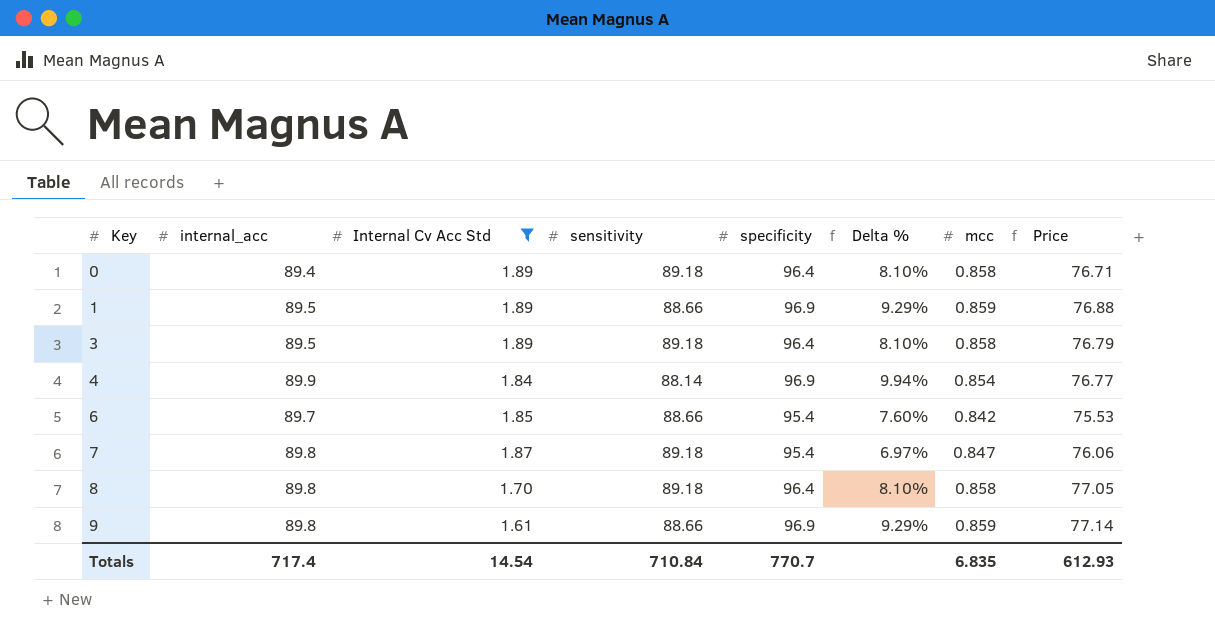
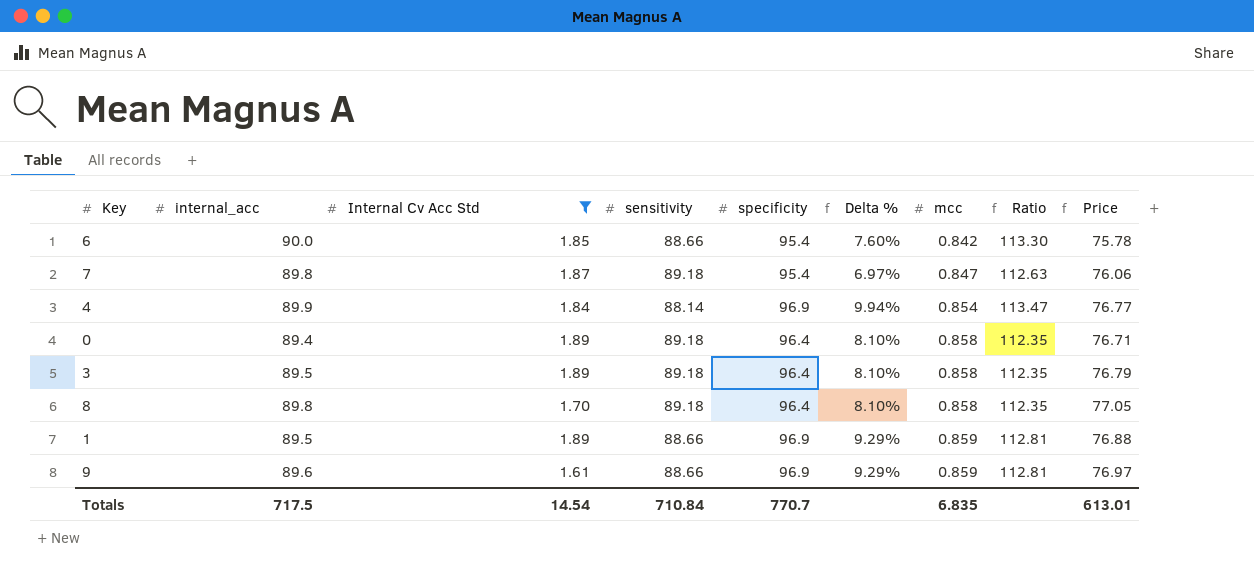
row order: Key ascending -> mcc ascending
column Ratio | formula: none -> [specificity] / [mcc]
6 | internal_acc: 89.7 -> 90.0
6 | Price: 75.53 -> 75.78
9 | internal_acc: 89.8 -> 89.6
9 | Price: 77.14 -> 76.97
Totals | internal_acc: 717.4 -> 717.5
Totals | Price: 612.93 -> 613.01

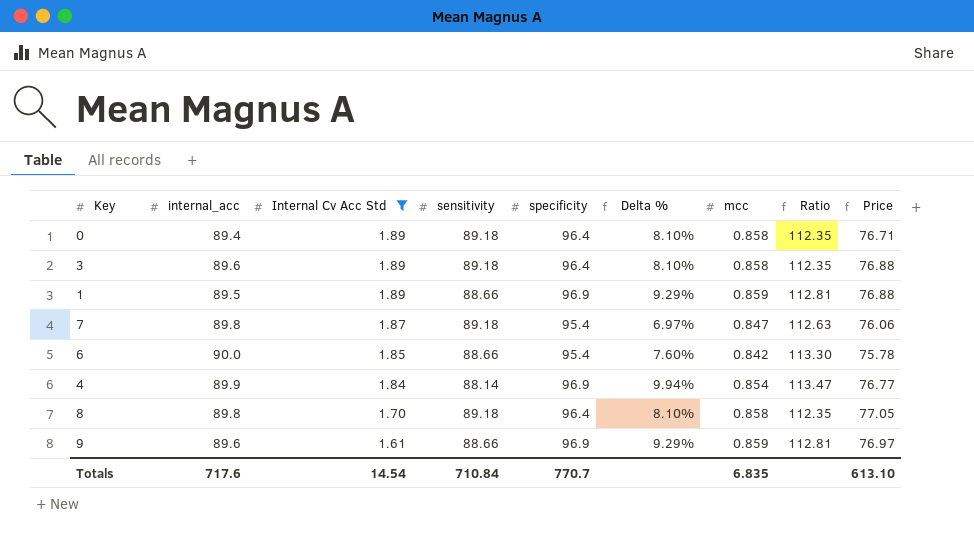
row order: mcc ascending -> Internal Cv Acc Std descending
3 | internal_acc: 89.5 -> 89.6
3 | Price: 76.79 -> 76.88
Totals | internal_acc: 717.5 -> 717.6
Totals | Price: 613.01 -> 613.10

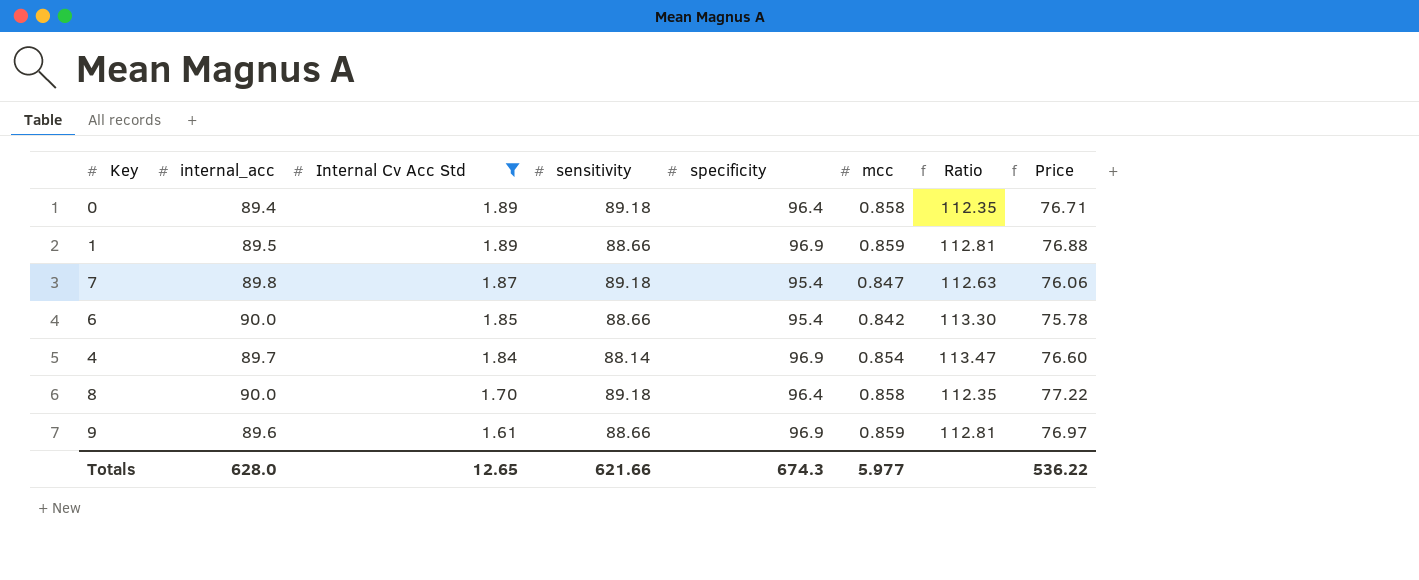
column Delta % | formula: ([specificity] - [sensitivity]) / [sensitivity] -> none
row 3: 89.6 | 1.89 | 89.18 | 96.4 | 8.10% | 0.858 | 112.35 | 76.88 -> none
4 | internal_acc: 89.9 -> 89.7
4 | Price: 76.77 -> 76.60
8 | internal_acc: 89.8 -> 90.0
8 | Price: 77.05 -> 77.22
Totals | internal_acc: 717.6 -> 628.0
Totals | Internal Cv Acc Std: 14.54 -> 12.65
Totals | sensitivity: 710.84 -> 621.66
Totals | specificity: 770.7 -> 674.3
Totals | mcc: 6.835 -> 5.977
Totals | Price: 613.10 -> 536.22

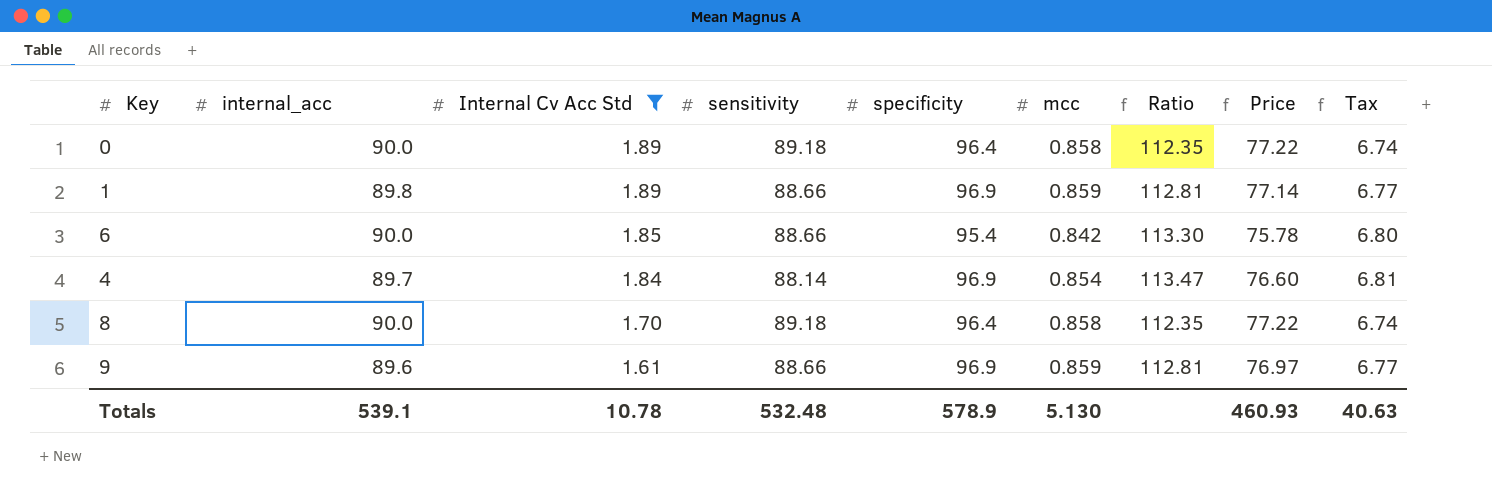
column Tax | formula: none -> [Ratio] * 0.06
row 7: 89.8 | 1.87 | 89.18 | 95.4 | 0.847 | 112.63 | 76.06 -> none
0 | internal_acc: 89.4 -> 90.0
0 | Price: 76.71 -> 77.22
1 | internal_acc: 89.5 -> 89.8
1 | Price: 76.88 -> 77.14
Totals | internal_acc: 628.0 -> 539.1
Totals | Internal Cv Acc Std: 12.65 -> 10.78
Totals | sensitivity: 621.66 -> 532.48
Totals | specificity: 674.3 -> 578.9
Totals | mcc: 5.977 -> 5.130
Totals | Price: 536.22 -> 460.93

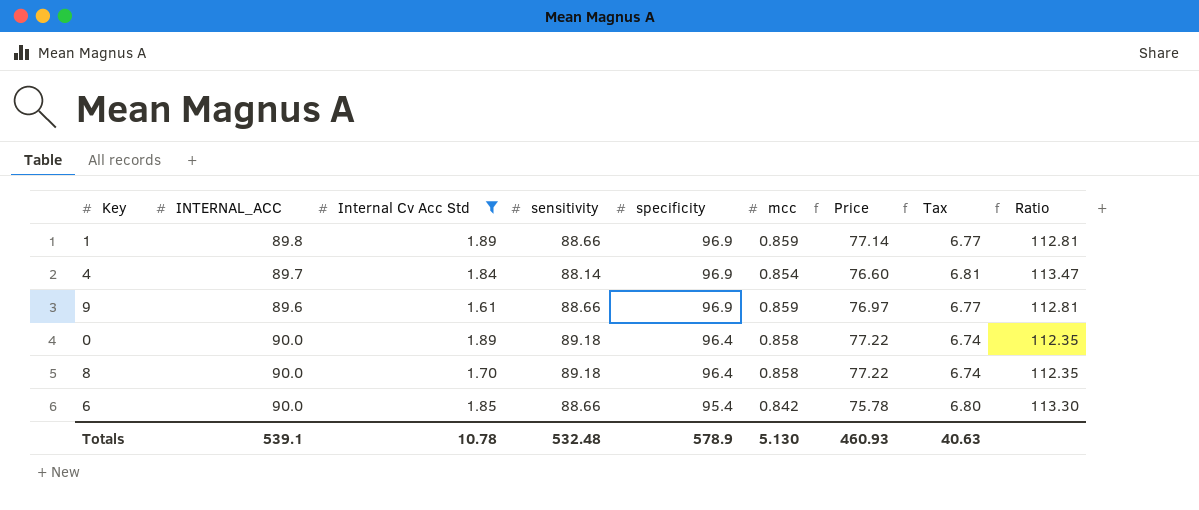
row order: Internal Cv Acc Std descending -> specificity descending
column name: internal_acc -> INTERNAL_ACC
column Ratio | position: 7 -> 9

